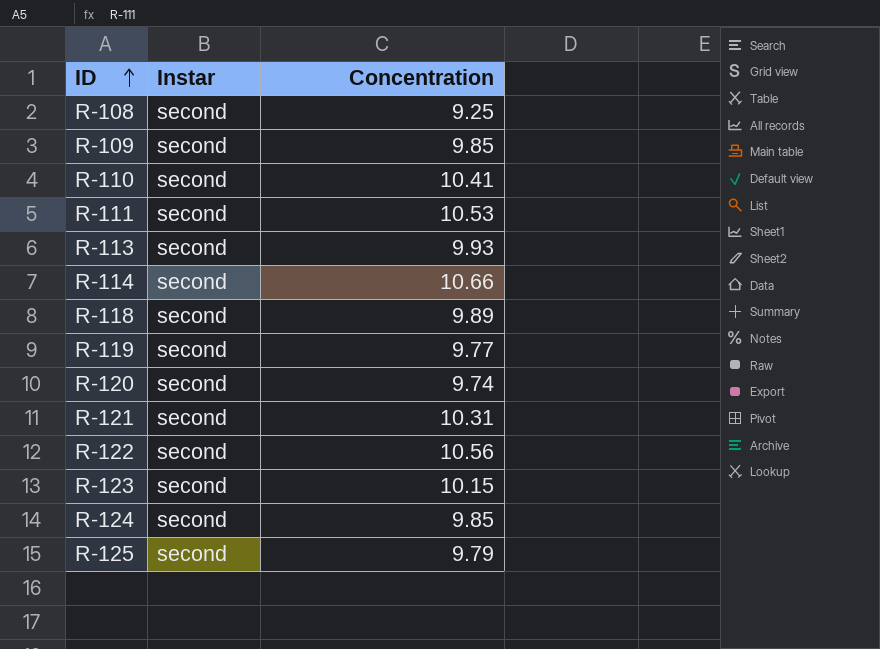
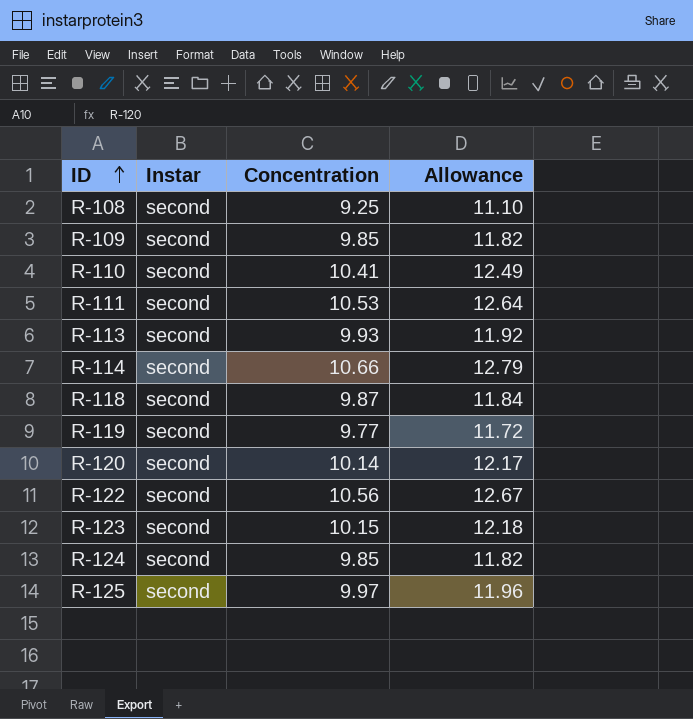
column Allowance | formula: none -> [Concentration] * 1.2
row R-121: second | 10.31 -> none
R-118 | Concentration: 9.89 -> 9.87
R-120 | Concentration: 9.74 -> 10.14
R-125 | Concentration: 9.79 -> 9.97

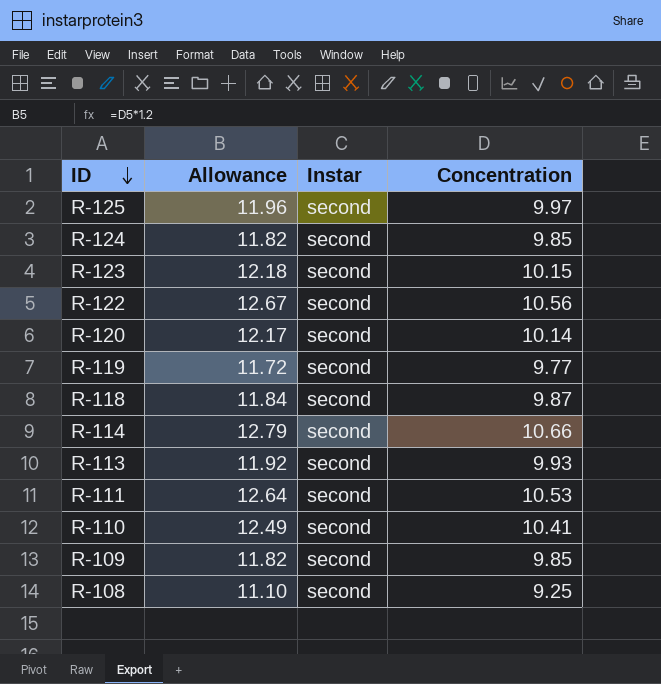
row order: ID ascending -> ID descending
column Allowance | position: 4 -> 2

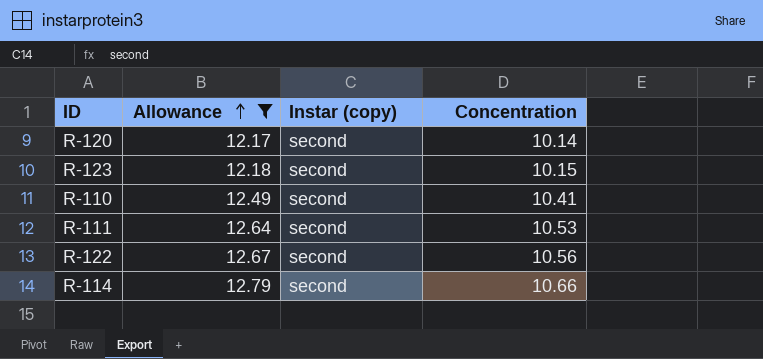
filter: none -> Allowance >= 12.17
row order: ID descending -> Allowance ascending
column name: Instar -> Instar (copy)

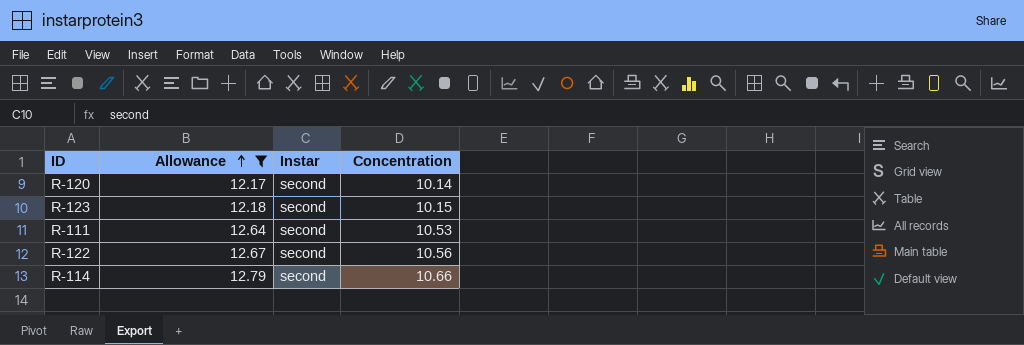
column name: Instar (copy) -> Instar
row R-110: 12.49 | second | 10.41 -> none

